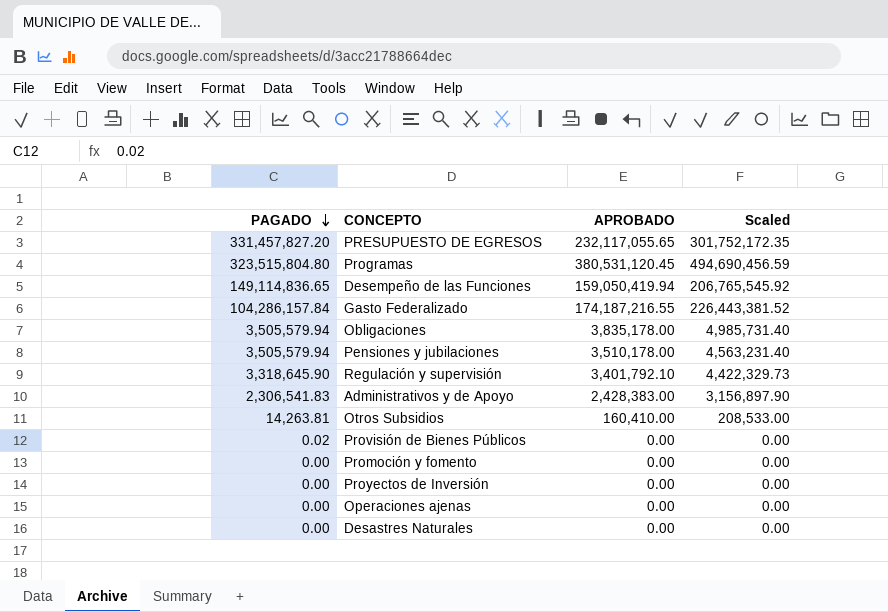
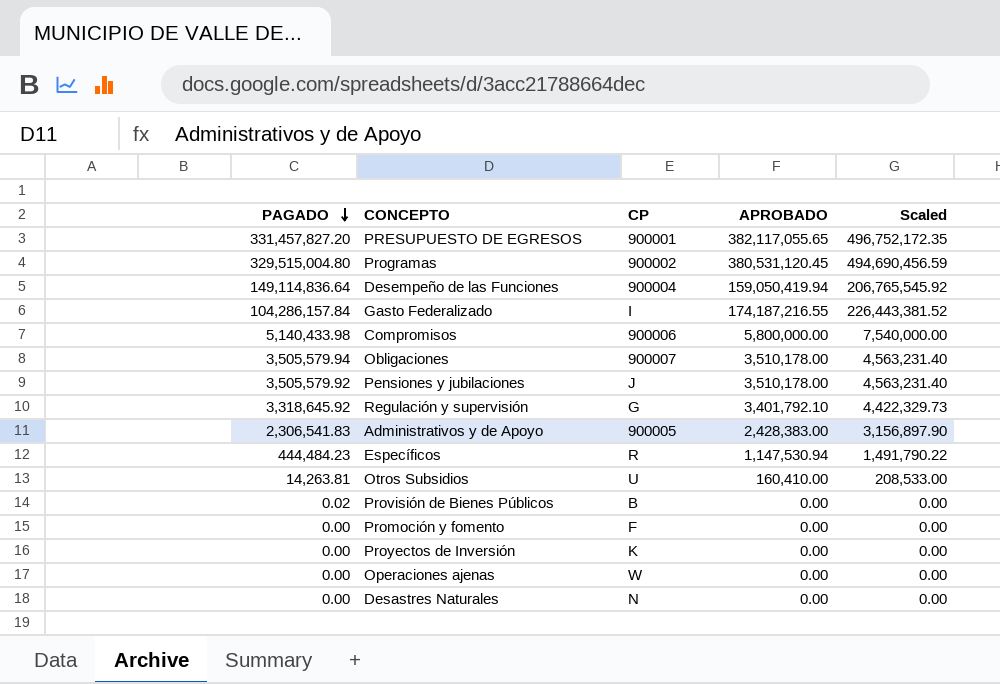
column CP | position: none -> 3
PRESUPUESTO DE EGRESOS | APROBADO: 232,117,055.65 -> 382,117,055.65
PRESUPUESTO DE EGRESOS | Scaled: 301,752,172.35 -> 496,752,172.35
Programas | PAGADO: 323,515,804.80 -> 329,515,004.80
Desempeño de las Funciones | PAGADO: 149,114,836.65 -> 149,114,836.64
row Compromisos: none -> 5,140,433.98 | 900006 | 5,800,000.00 | 7,540,000.00
Obligaciones | APROBADO: 3,835,178.00 -> 3,510,178.00
Obligaciones | Scaled: 4,985,731.40 -> 4,563,231.40
Pensiones y jubilaciones | PAGADO: 3,505,579.94 -> 3,505,579.92
Regulación y supervisión | PAGADO: 3,318,645.90 -> 3,318,645.92
row Específicos: none -> 444,484.23 | R | 1,147,530.94 | 1,491,790.22

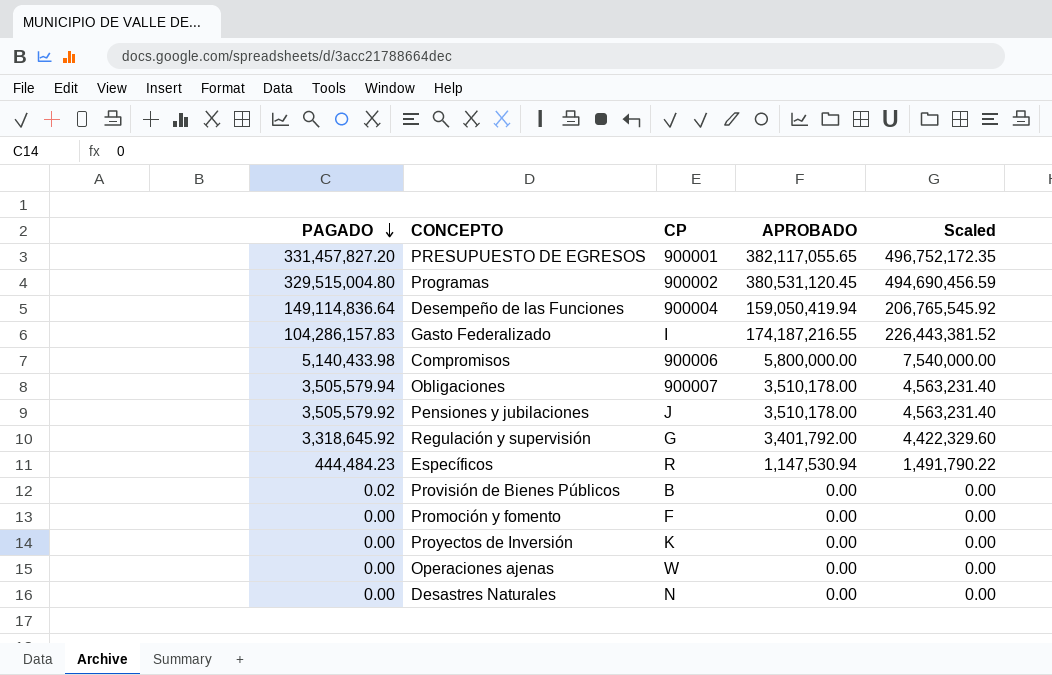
row Administrativos y de Apoyo: 2,306,541.83 | 900005 | 2,428,383.00 | 3,156,897.90 -> none
row Otros Subsidios: 14,263.81 | U | 160,410.00 | 208,533.00 -> none
Gasto Federalizado | PAGADO: 104,286,157.84 -> 104,286,157.83
Regulación y supervisión | APROBADO: 3,401,792.10 -> 3,401,792.00
Regulación y supervisión | Scaled: 4,422,329.73 -> 4,422,329.60

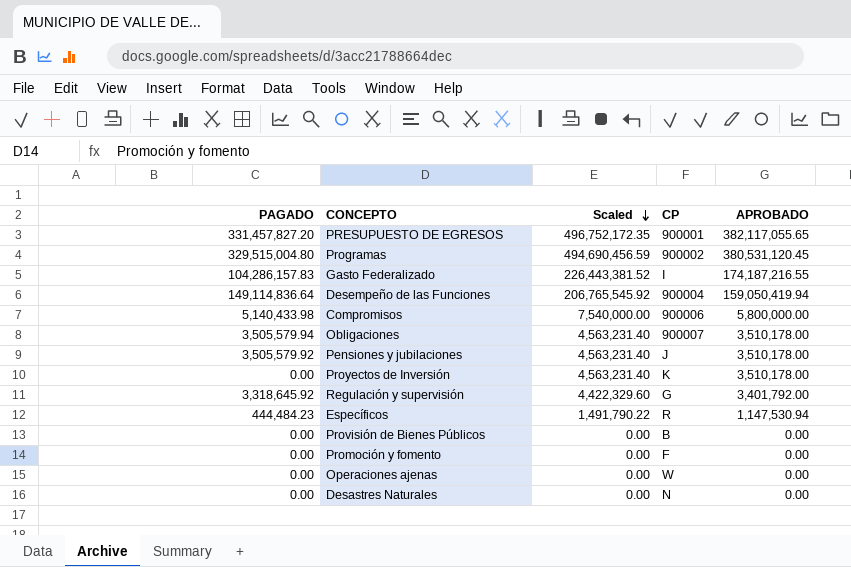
row order: PAGADO descending -> Scaled descending
column Scaled | position: 5 -> 3
Proyectos de Inversión | Scaled: 0.00 -> 4,563,231.40
Proyectos de Inversión | APROBADO: 0.00 -> 3,510,178.00
Provisión de Bienes Públicos | PAGADO: 0.02 -> 0.00

